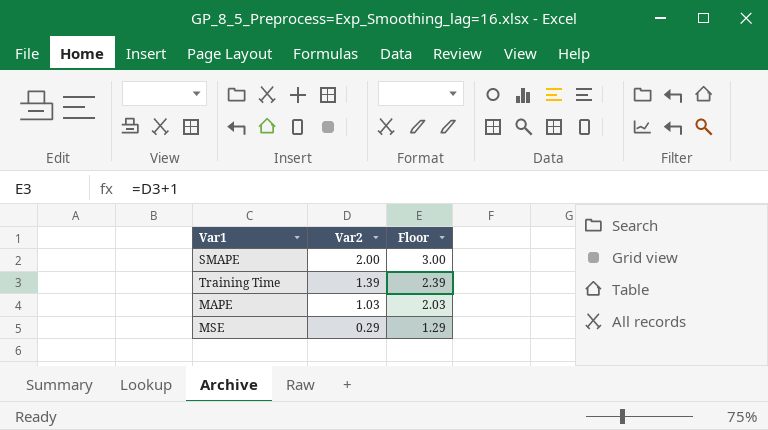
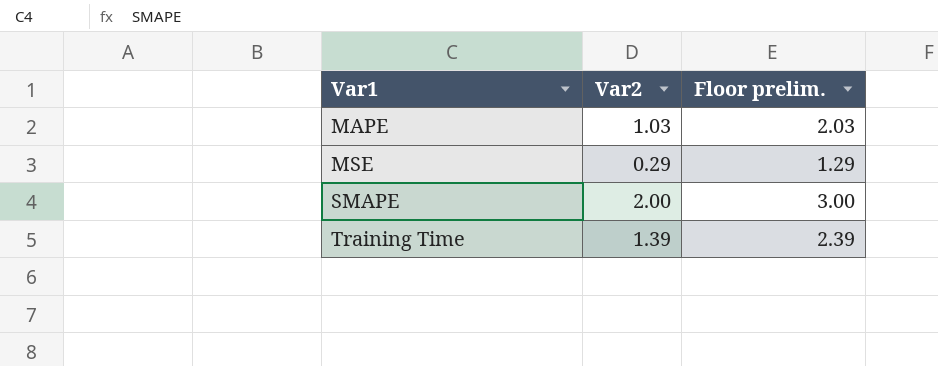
row order: Var2 descending -> Var1 ascending
column name: Floor -> Floor prelim.

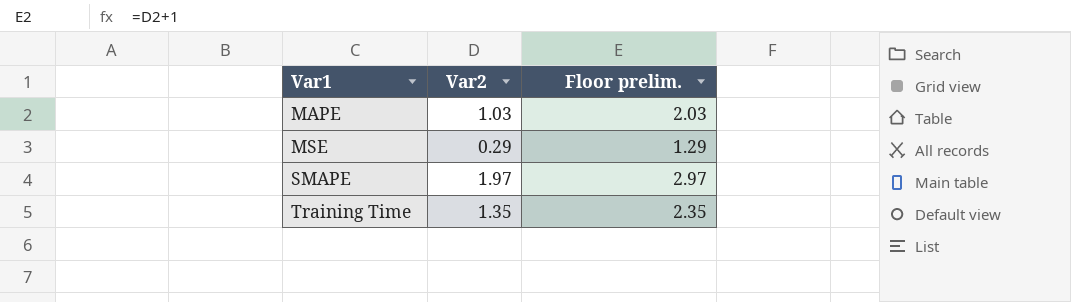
SMAPE | Var2: 2.00 -> 1.97
SMAPE | Floor prelim.: 3.00 -> 2.97
Training Time | Var2: 1.39 -> 1.35
Training Time | Floor prelim.: 2.39 -> 2.35

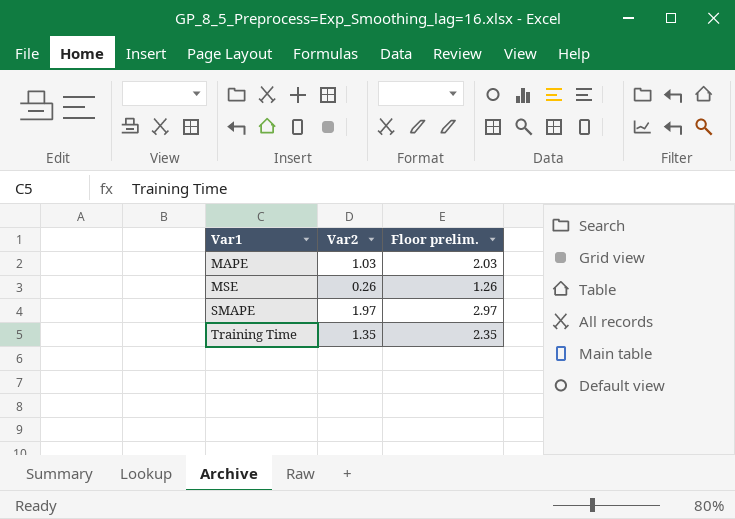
MSE | Var2: 0.29 -> 0.26
MSE | Floor prelim.: 1.29 -> 1.26

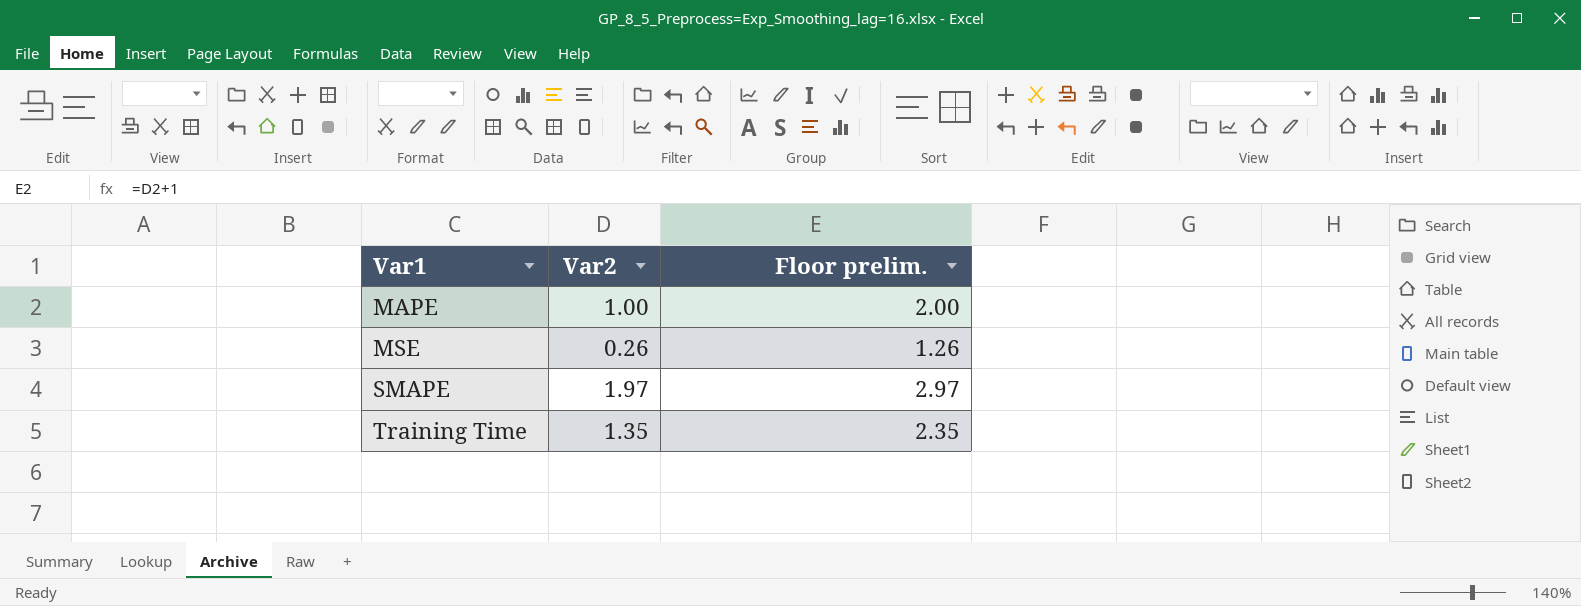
MAPE | Var2: 1.03 -> 1.00
MAPE | Floor prelim.: 2.03 -> 2.00

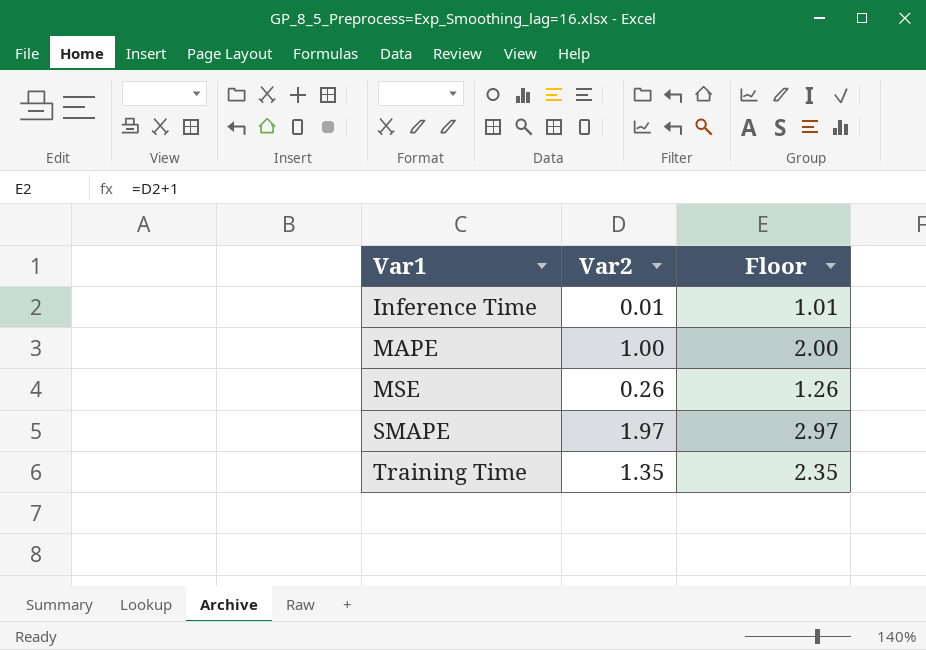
column name: Floor prelim. -> Floor
row Inference Time: none -> 0.01 | 1.01

